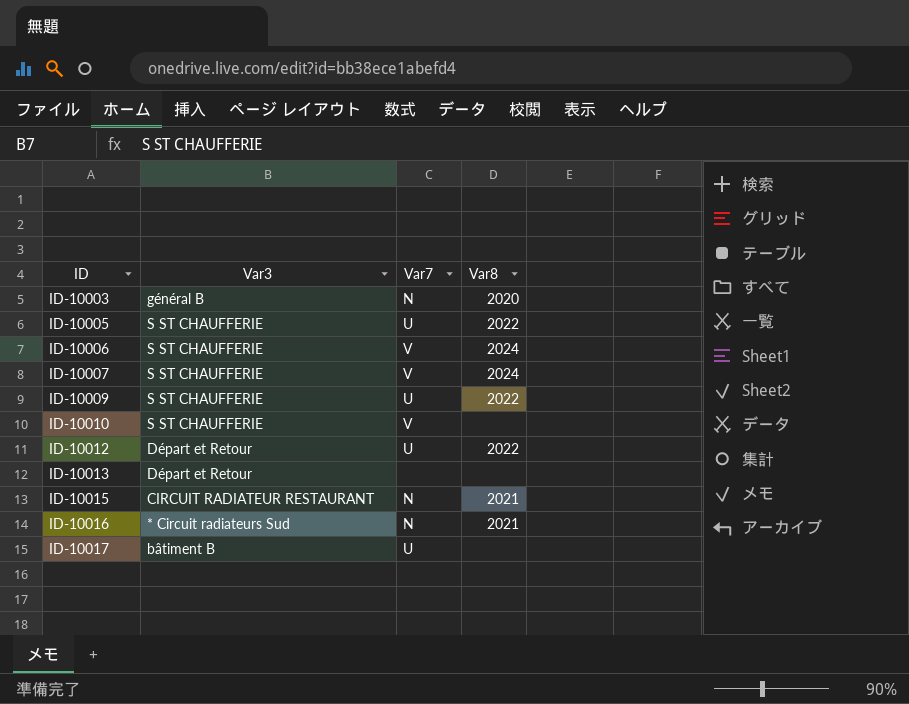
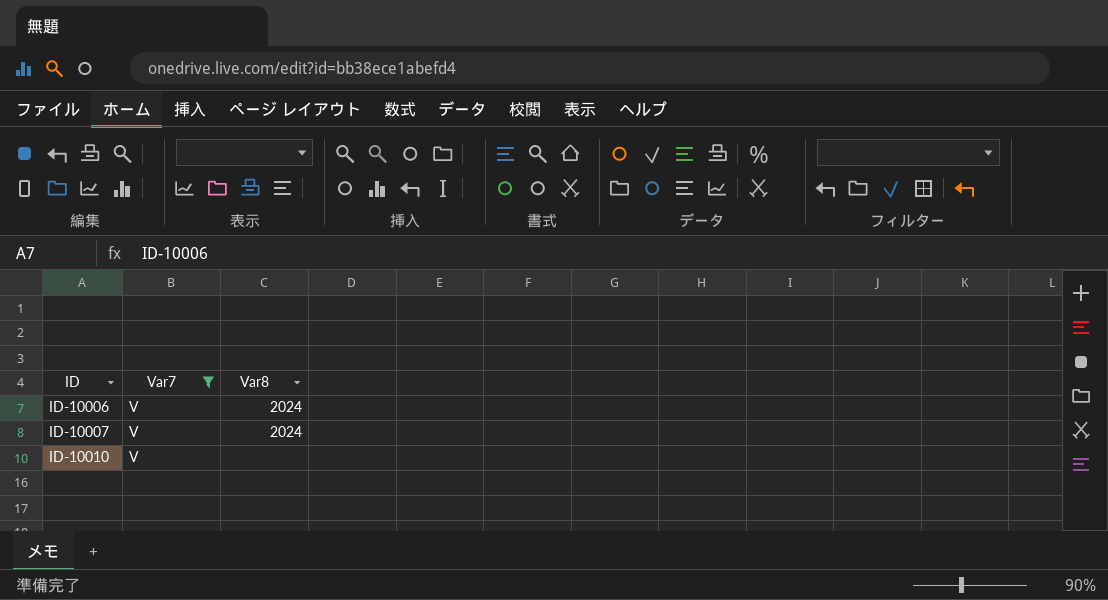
filter: none -> Var7 = V
column Var3 | position: 2 -> none

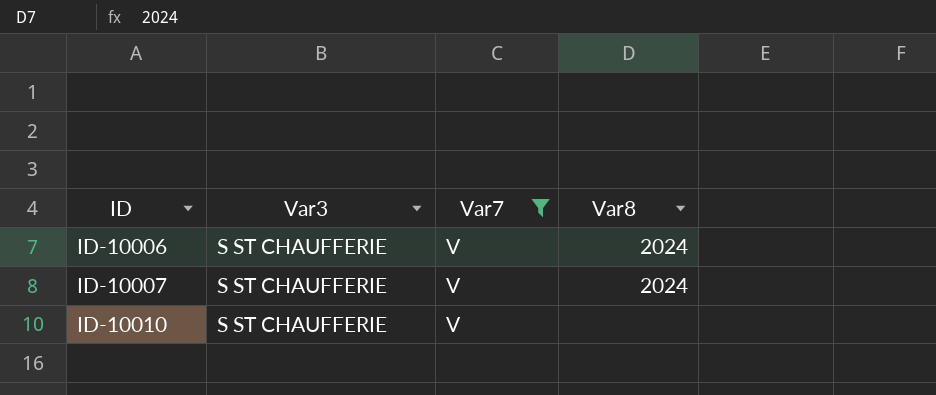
column Var3 | position: none -> 2

